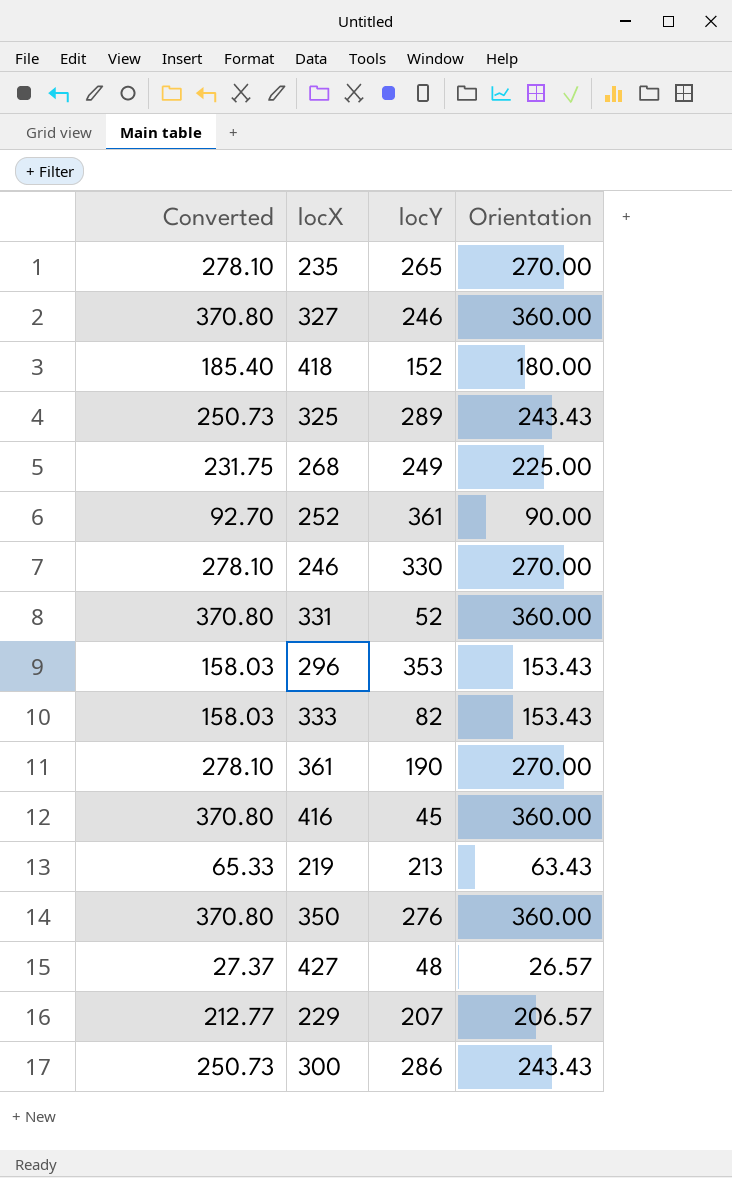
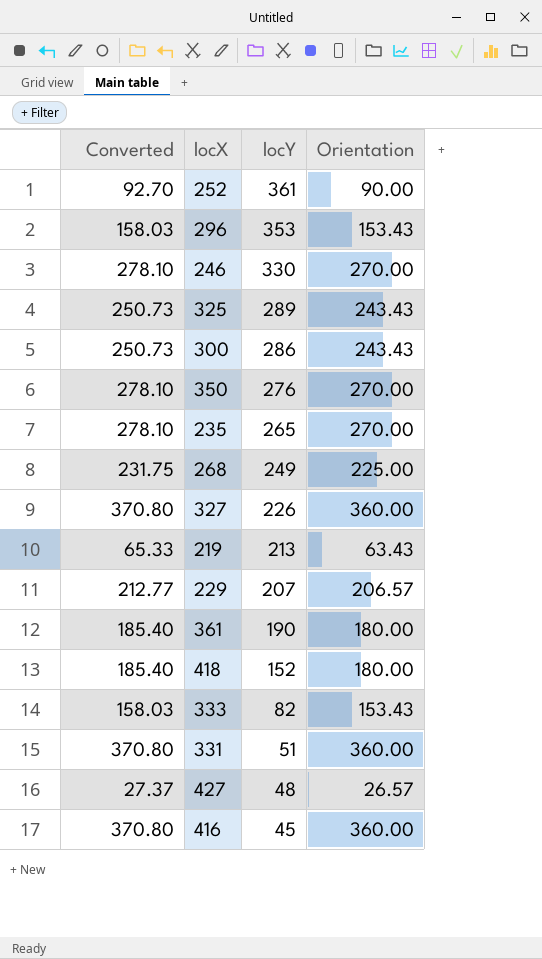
row order: none -> locY descending
350 | Converted: 370.80 -> 278.10
350 | Orientation: 360.00 -> 270.00
327 | locY: 246 -> 226
361 | Converted: 278.10 -> 185.40
361 | Orientation: 270.00 -> 180.00
331 | locY: 52 -> 51

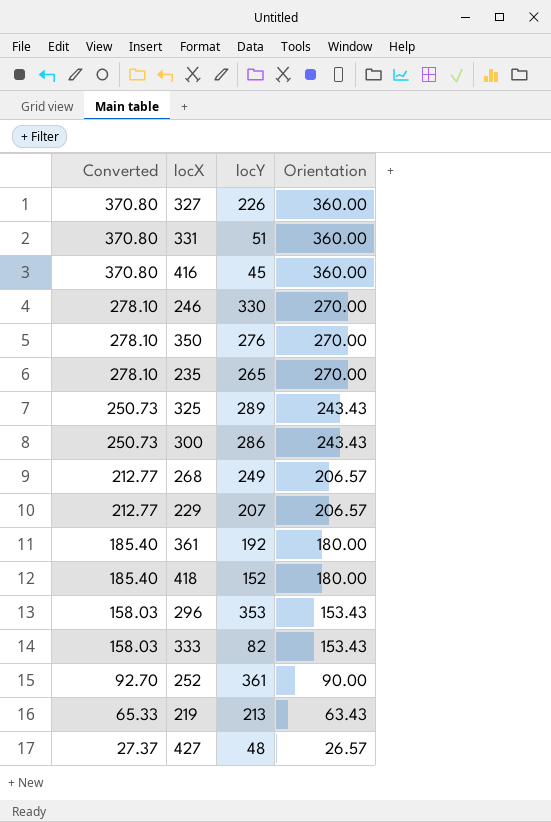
row order: locY descending -> Converted descending
268 | Converted: 231.75 -> 212.77
268 | Orientation: 225.00 -> 206.57
361 | locY: 190 -> 192

